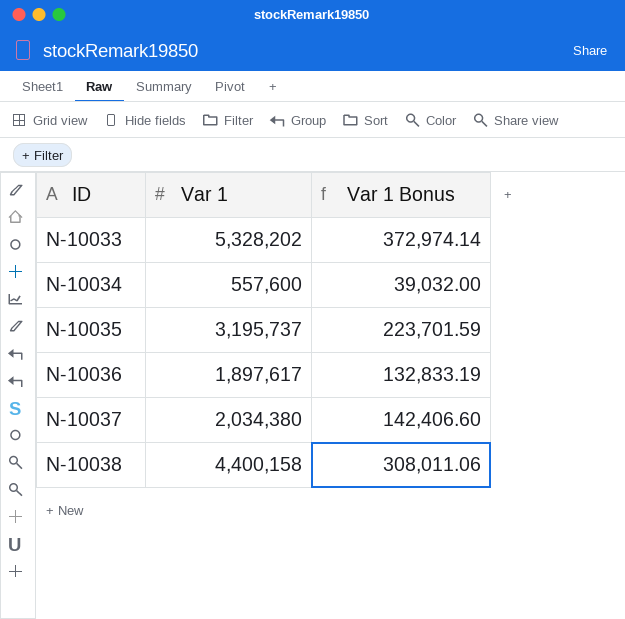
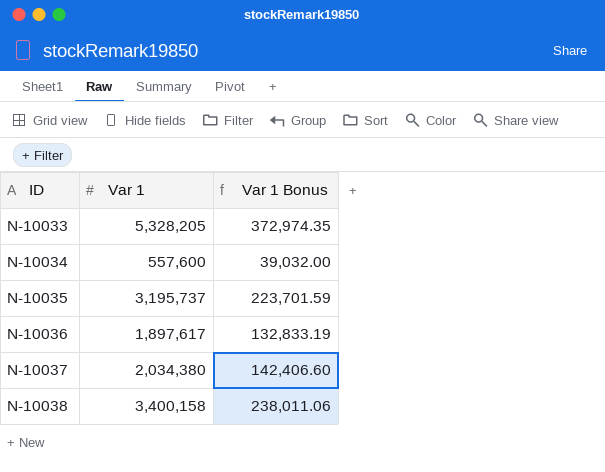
N-10033 | Var 1: 5,328,202 -> 5,328,205
N-10033 | Var 1 Bonus: 372,974.14 -> 372,974.35
N-10038 | Var 1: 4,400,158 -> 3,400,158
N-10038 | Var 1 Bonus: 308,011.06 -> 238,011.06

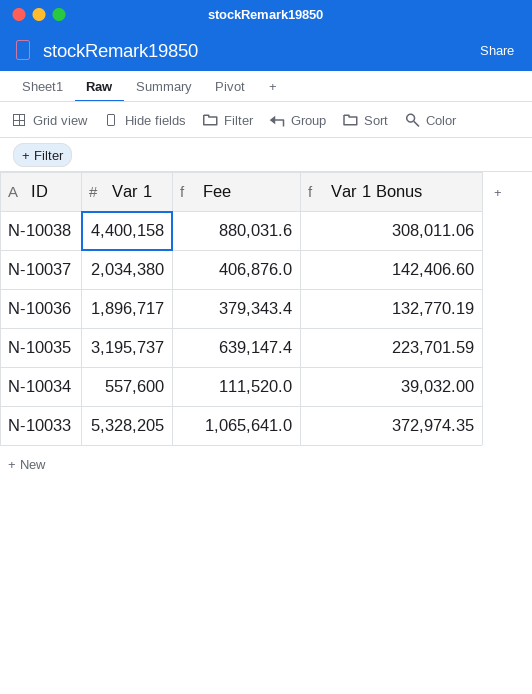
row order: ID ascending -> ID descending
column Fee | formula: none -> [Var 1] * 0.2
N-10038 | Var 1: 3,400,158 -> 4,400,158
N-10038 | Var 1 Bonus: 238,011.06 -> 308,011.06
N-10036 | Var 1: 1,897,617 -> 1,896,717
N-10036 | Var 1 Bonus: 132,833.19 -> 132,770.19

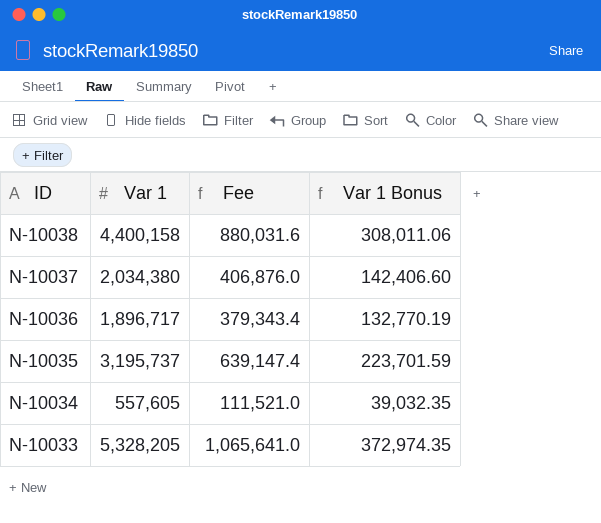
N-10034 | Var 1: 557,600 -> 557,605
N-10034 | Fee: 111,520.0 -> 111,521.0
N-10034 | Var 1 Bonus: 39,032.00 -> 39,032.35

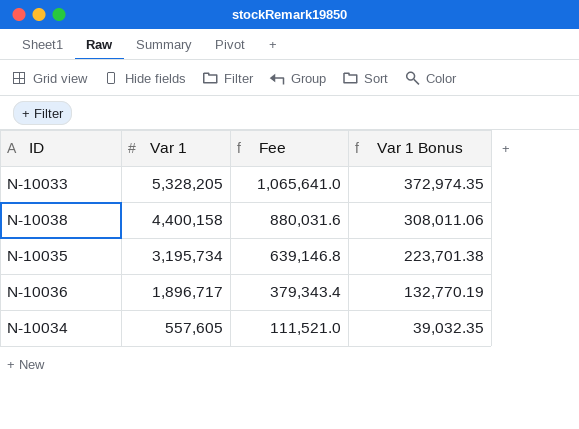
row order: ID descending -> Var 1 descending
row N-10037: 2,034,380 | 406,876.0 | 142,406.60 -> none
N-10035 | Var 1: 3,195,737 -> 3,195,734
N-10035 | Fee: 639,147.4 -> 639,146.8
N-10035 | Var 1 Bonus: 223,701.59 -> 223,701.38

